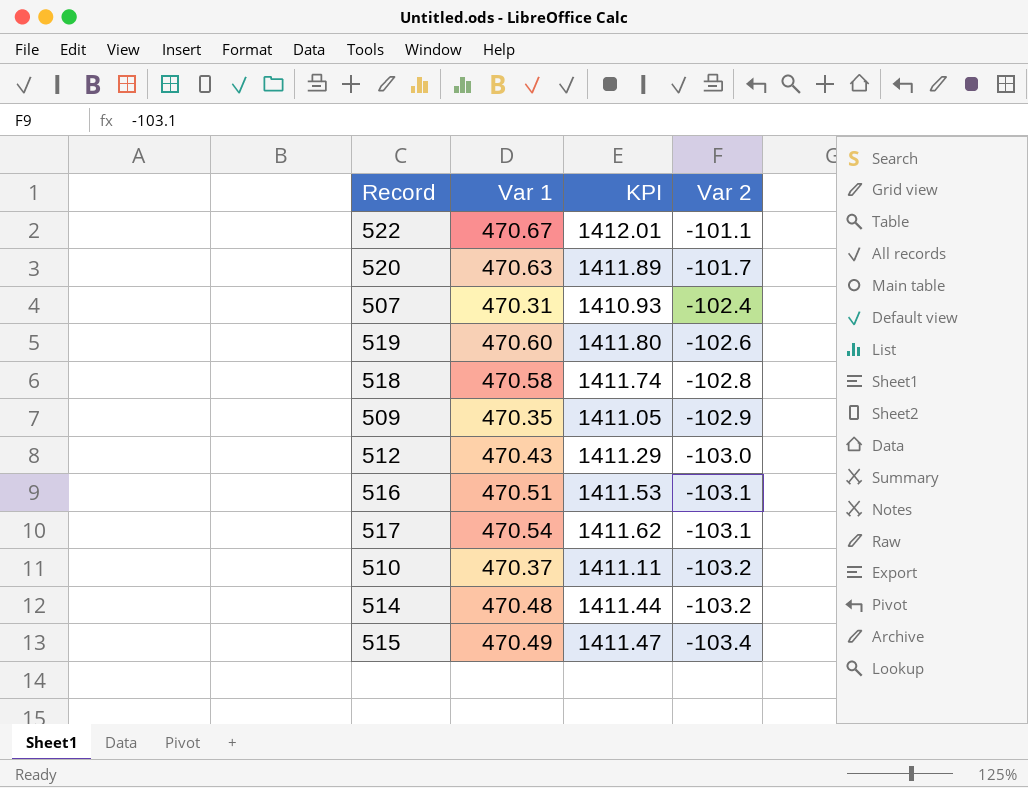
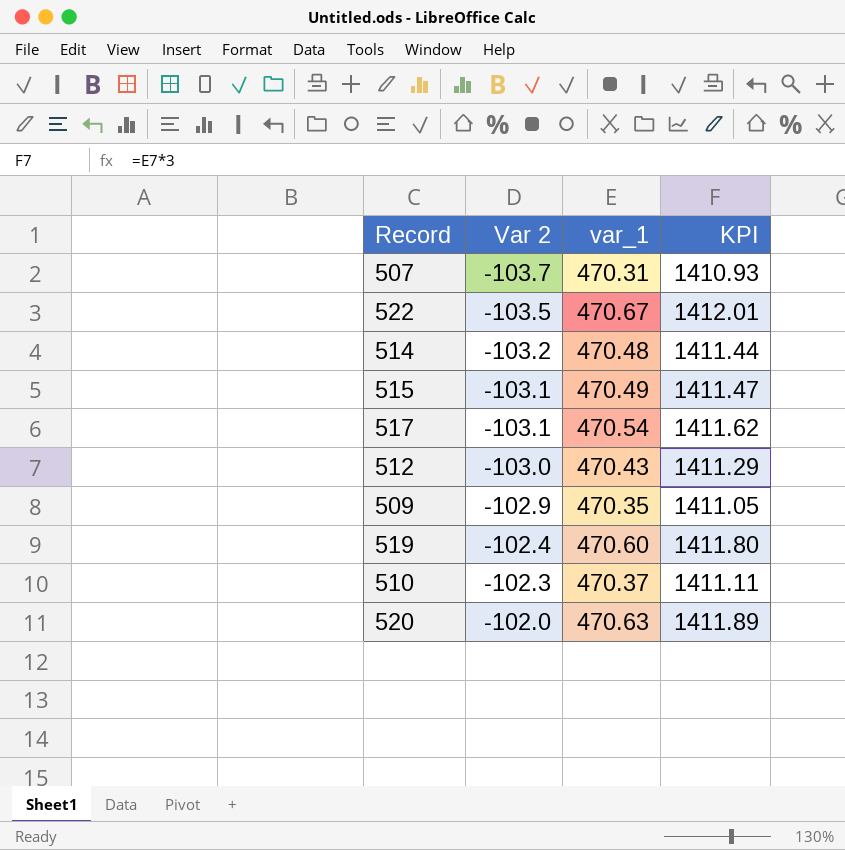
row order: Var 2 descending -> Var 2 ascending
column Var 2 | position: 4 -> 2
column name: Var 1 -> var_1
row 518: 470.58 | 1411.74 | -102.8 -> none
row 516: 470.51 | 1411.53 | -103.1 -> none
507 | Var 2: -102.4 -> -103.7
522 | Var 2: -101.1 -> -103.5
515 | Var 2: -103.4 -> -103.1
519 | Var 2: -102.6 -> -102.4
510 | Var 2: -103.2 -> -102.3
520 | Var 2: -101.7 -> -102.0

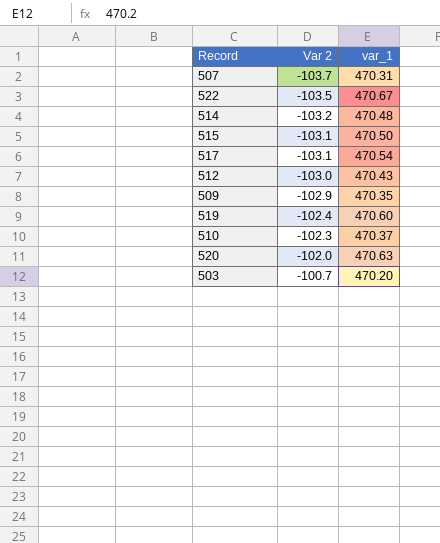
column KPI | formula: [var_1] * 3 -> none
515 | var_1: 470.49 -> 470.50
row 503: none -> -100.7 | 470.20

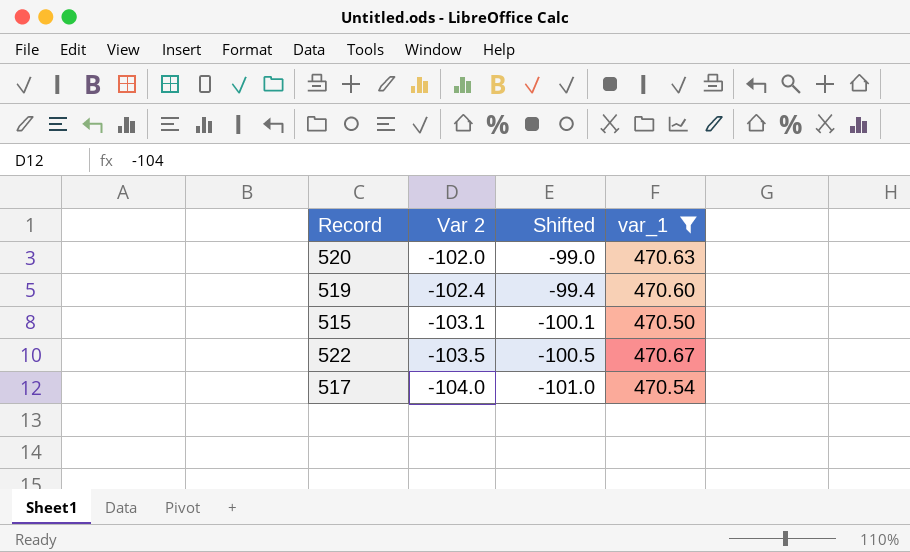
filter: none -> var_1 >= 470.50
row order: Var 2 ascending -> Var 2 descending
column Shifted | formula: none -> [Var 2] + 3
517 | Var 2: -103.1 -> -104.0

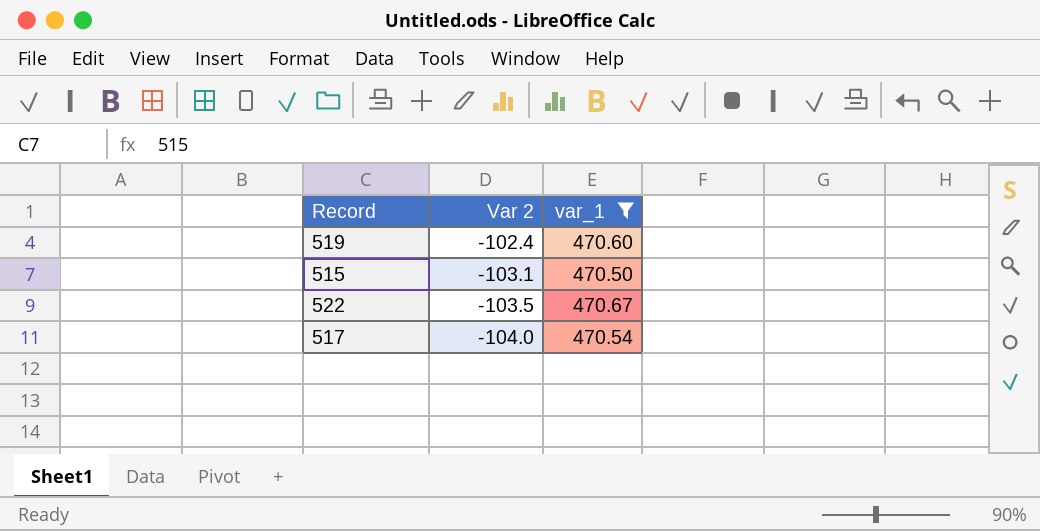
column Shifted | formula: [Var 2] + 3 -> none
row 520: -102.0 | -99.0 | 470.63 -> none

